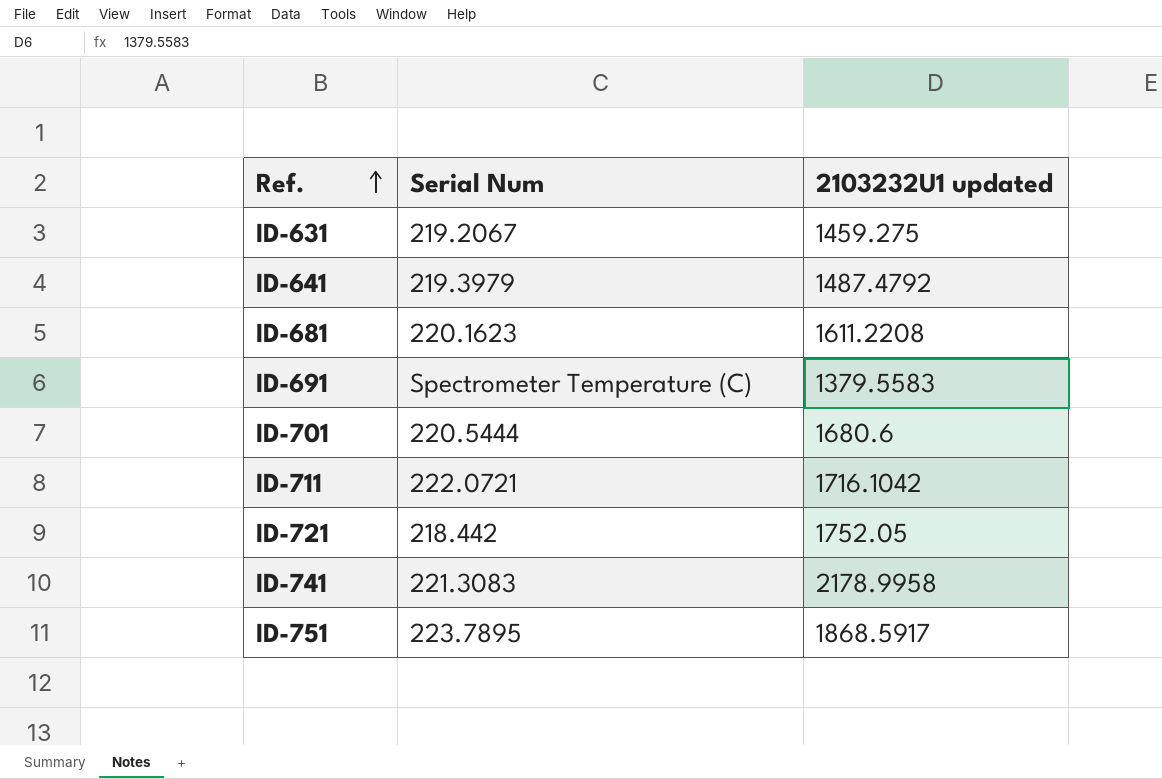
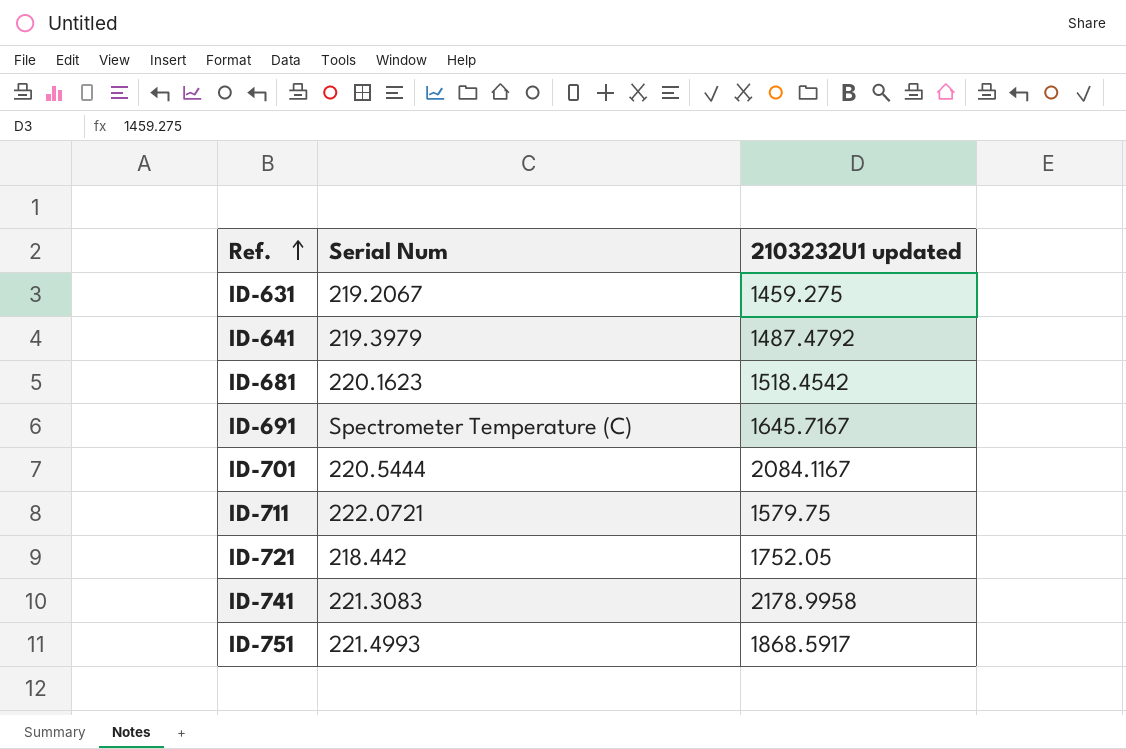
ID-681 | 2103232U1 updated: 1611.2208 -> 1518.4542
ID-691 | 2103232U1 updated: 1379.5583 -> 1645.7167
ID-701 | 2103232U1 updated: 1680.6 -> 2084.1167
ID-711 | 2103232U1 updated: 1716.1042 -> 1579.75
ID-751 | Serial Num: 223.7895 -> 221.4993

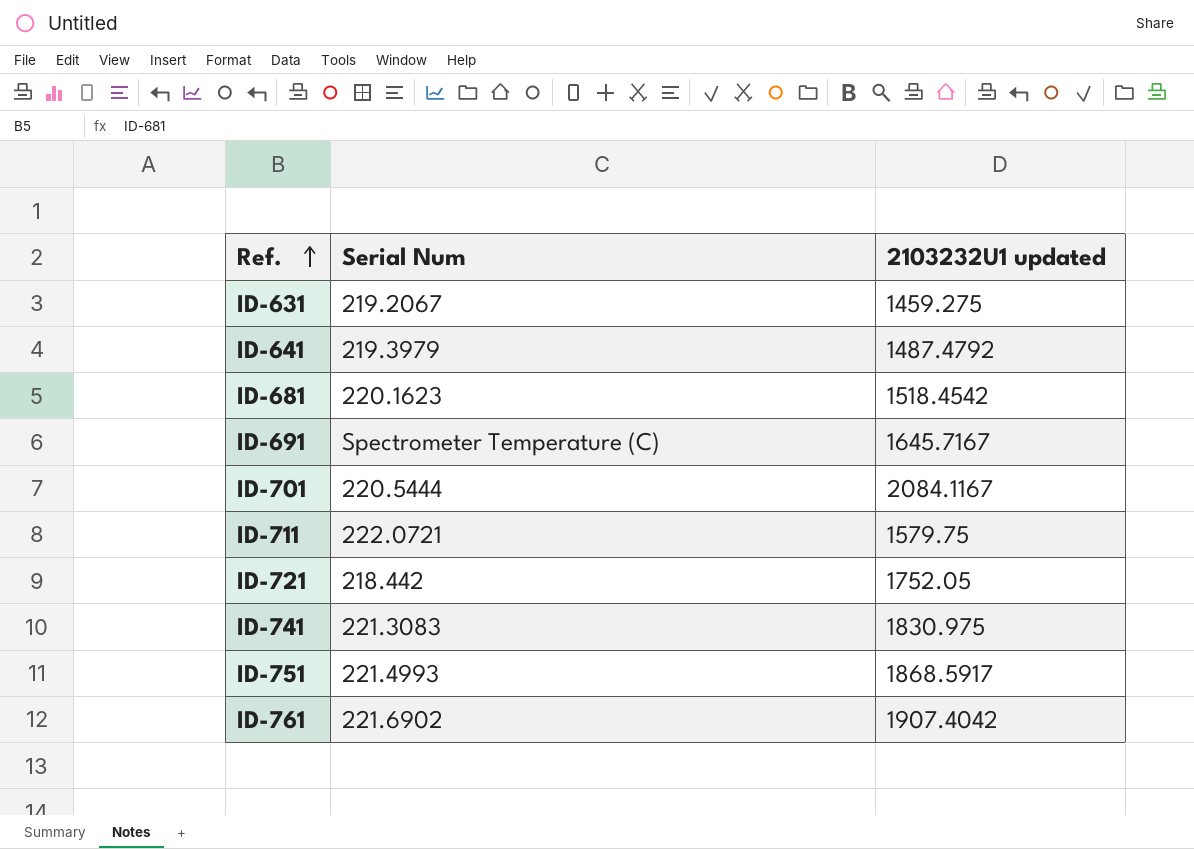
ID-741 | 2103232U1 updated: 2178.9958 -> 1830.975
row ID-761: none -> 221.6902 | 1907.4042

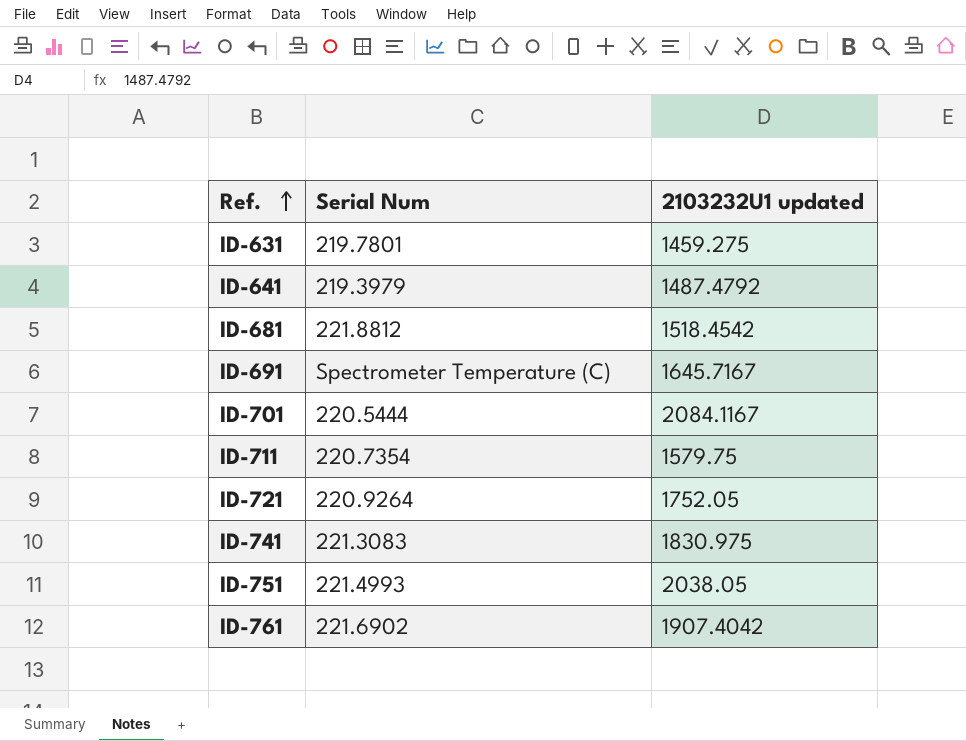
ID-631 | Serial Num: 219.2067 -> 219.7801
ID-681 | Serial Num: 220.1623 -> 221.8812
ID-711 | Serial Num: 222.0721 -> 220.7354
ID-721 | Serial Num: 218.442 -> 220.9264
ID-751 | 2103232U1 updated: 1868.5917 -> 2038.05

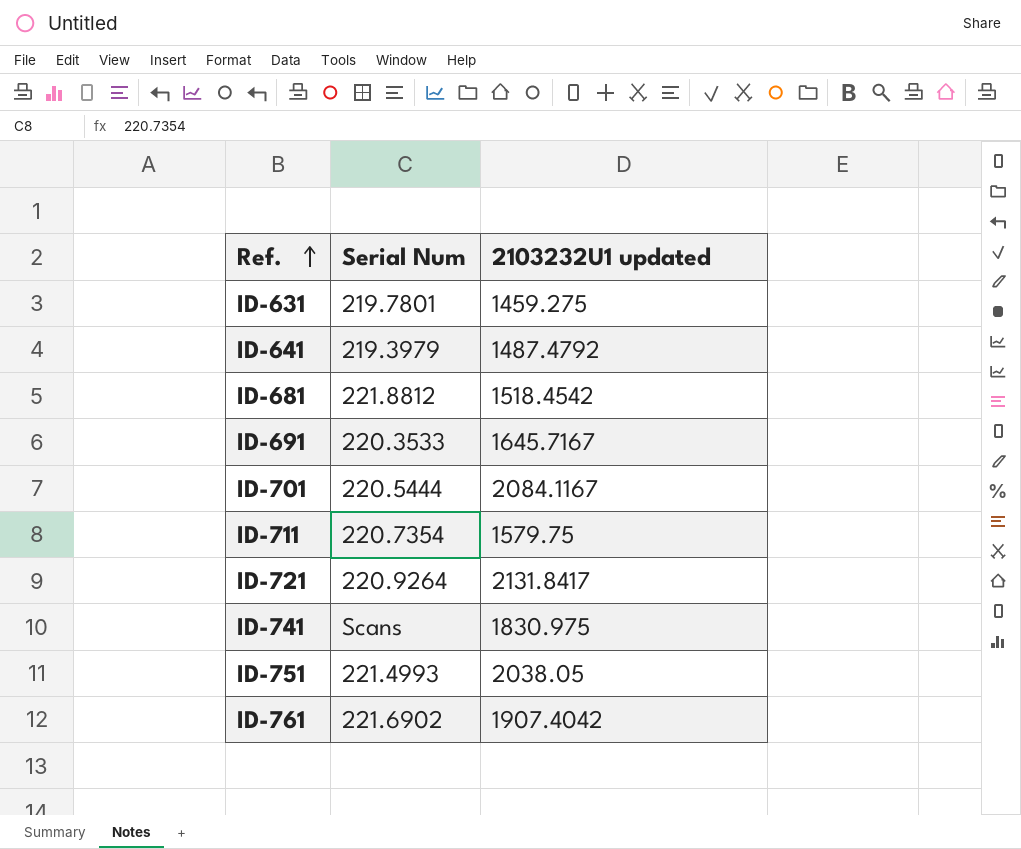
ID-691 | Serial Num: Spectrometer Temperature (C) -> 220.3533
ID-721 | 2103232U1 updated: 1752.05 -> 2131.8417
ID-741 | Serial Num: 221.3083 -> Scans

